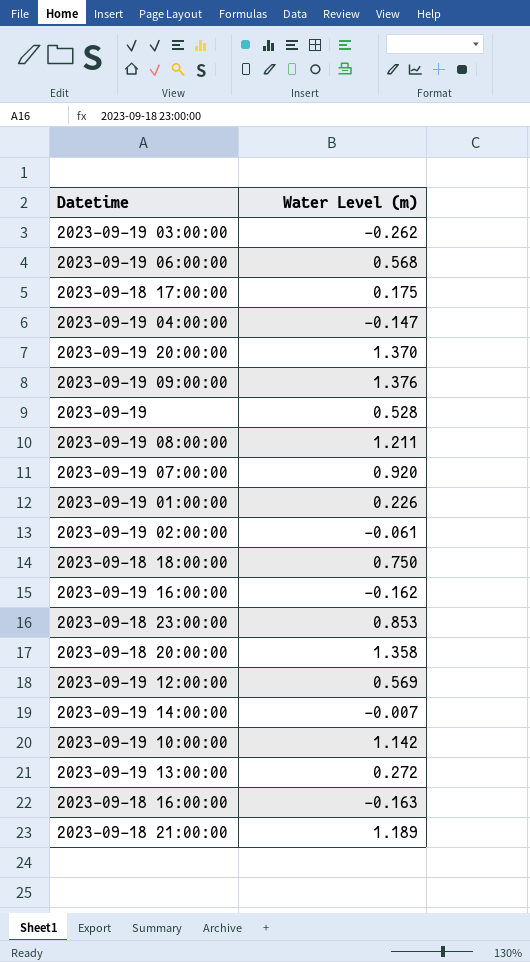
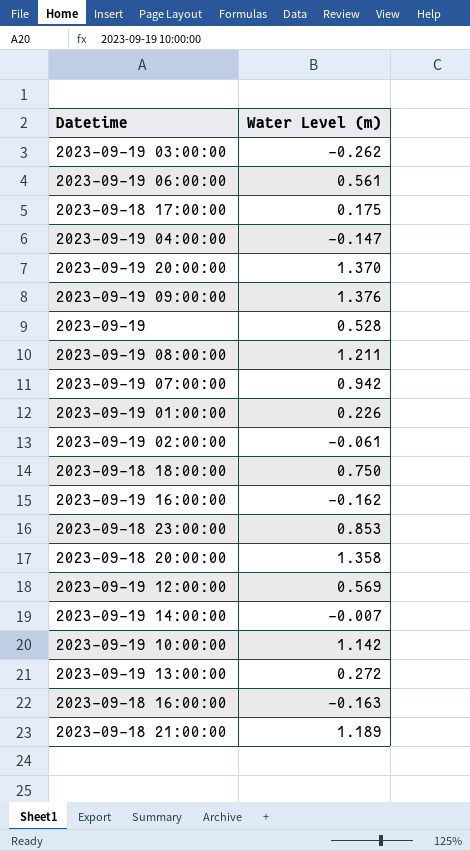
2023-09-19 06:00:00 | Water Level (m): 0.568 -> 0.561
2023-09-19 07:00:00 | Water Level (m): 0.920 -> 0.942

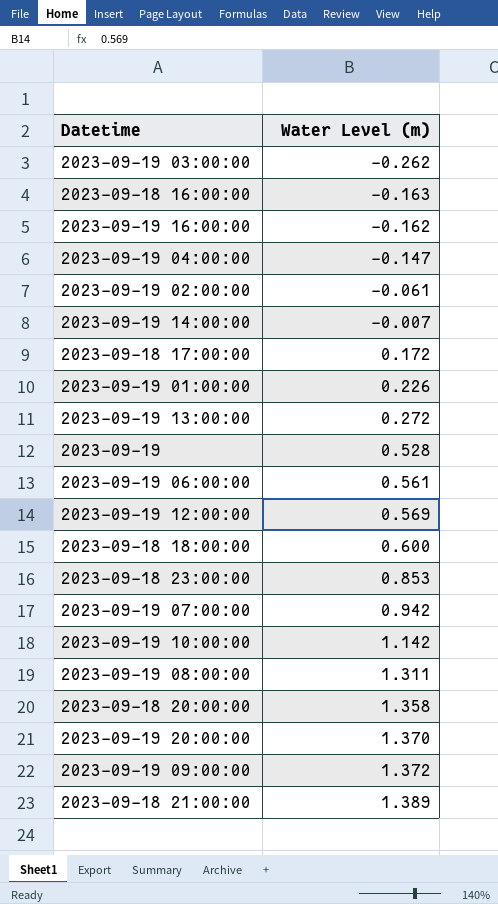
row order: none -> Water Level (m) ascending
2023-09-18 17:00:00 | Water Level (m): 0.175 -> 0.172
2023-09-18 18:00:00 | Water Level (m): 0.750 -> 0.600
2023-09-19 08:00:00 | Water Level (m): 1.211 -> 1.311
2023-09-19 09:00:00 | Water Level (m): 1.376 -> 1.372
2023-09-18 21:00:00 | Water Level (m): 1.189 -> 1.389

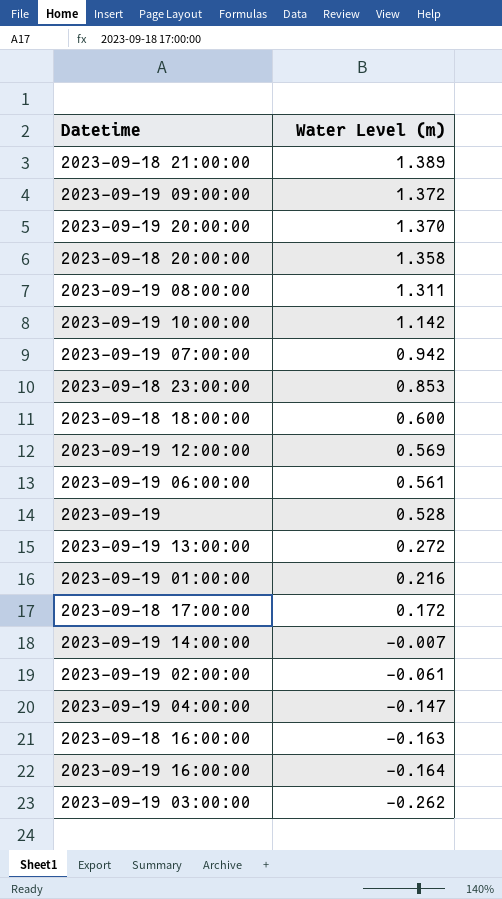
row order: Water Level (m) ascending -> Water Level (m) descending
2023-09-19 01:00:00 | Water Level (m): 0.226 -> 0.216
2023-09-19 16:00:00 | Water Level (m): -0.162 -> -0.164

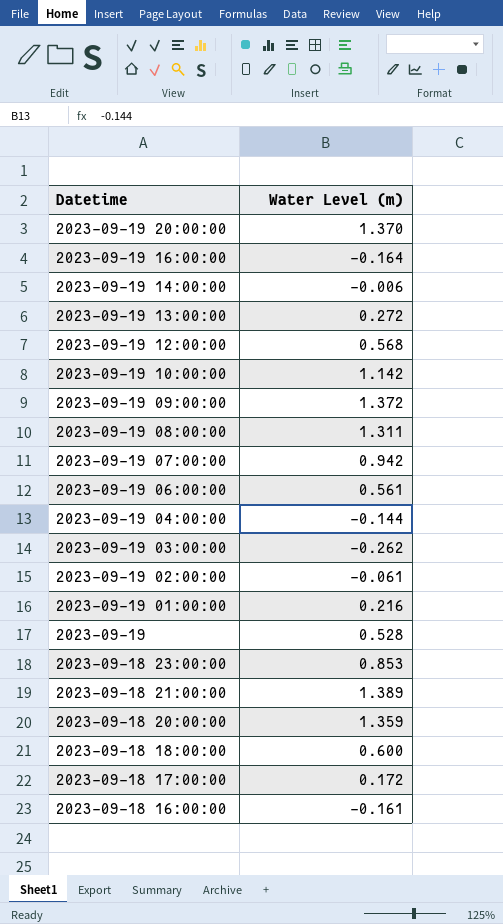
row order: Water Level (m) descending -> Datetime descending
2023-09-19 14:00:00 | Water Level (m): -0.007 -> -0.006
2023-09-19 12:00:00 | Water Level (m): 0.569 -> 0.568
2023-09-19 04:00:00 | Water Level (m): -0.147 -> -0.144
2023-09-18 20:00:00 | Water Level (m): 1.358 -> 1.359
2023-09-18 16:00:00 | Water Level (m): -0.163 -> -0.161

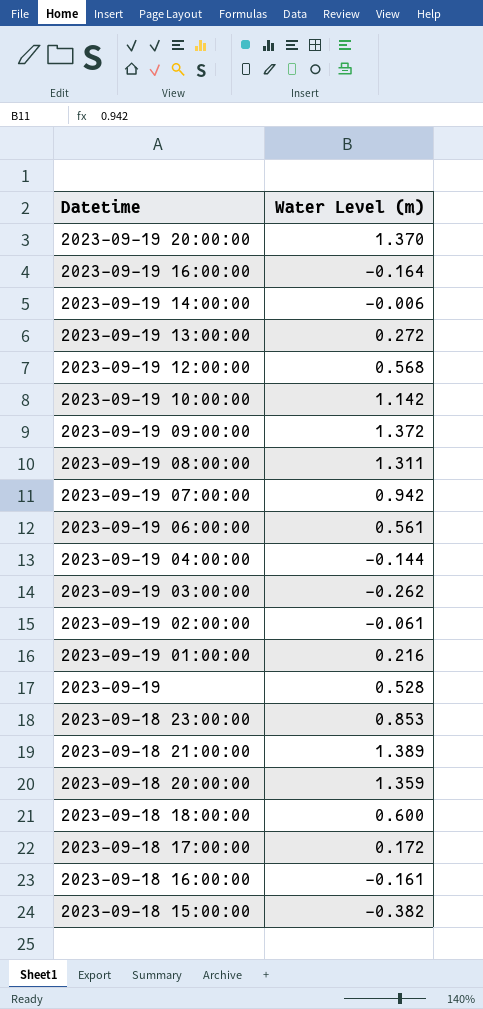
row 2023-09-18 15:00:00: none -> -0.382

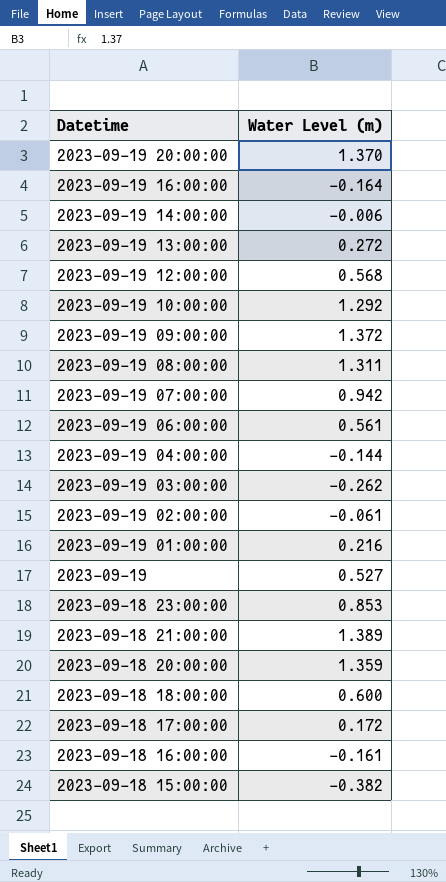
2023-09-19 10:00:00 | Water Level (m): 1.142 -> 1.292
2023-09-19 | Water Level (m): 0.528 -> 0.527

